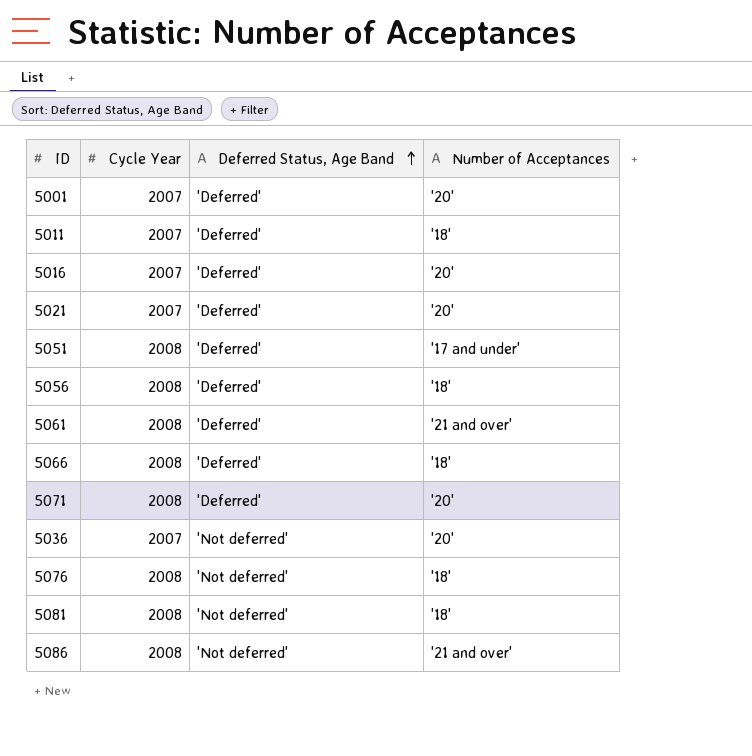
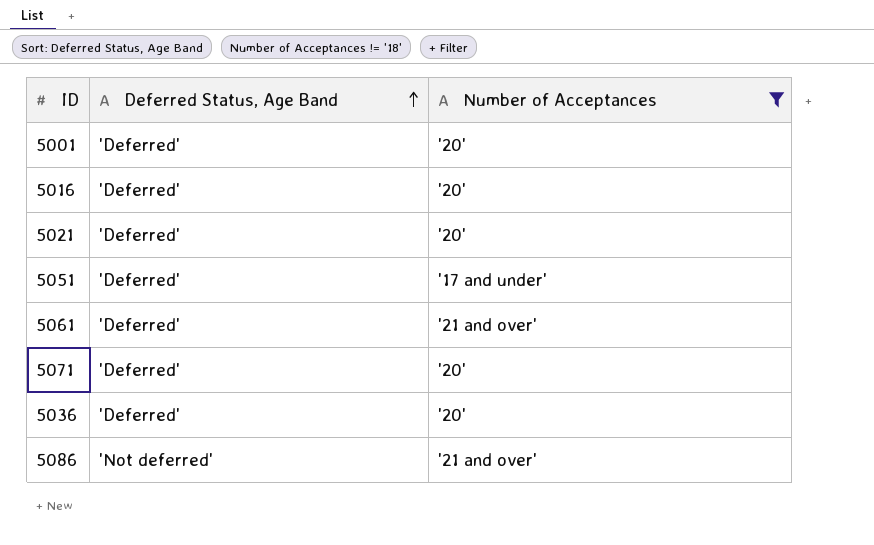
filter: none -> Number of Acceptances != '18'
column Cycle Year | position: 2 -> none
5036 | Deferred Status, Age Band: 'Not deferred' -> 'Deferred'

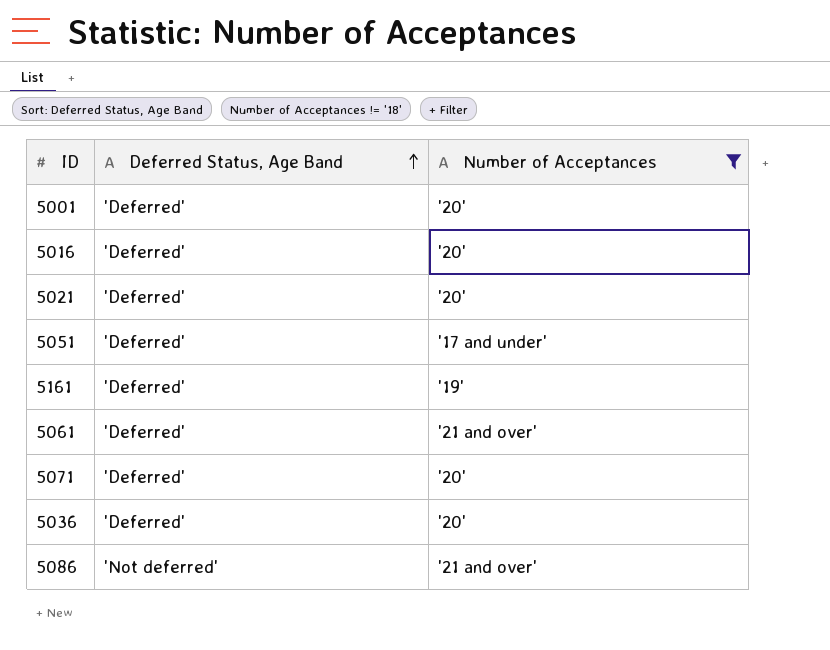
row 5161: none -> 'Deferred' | '19'

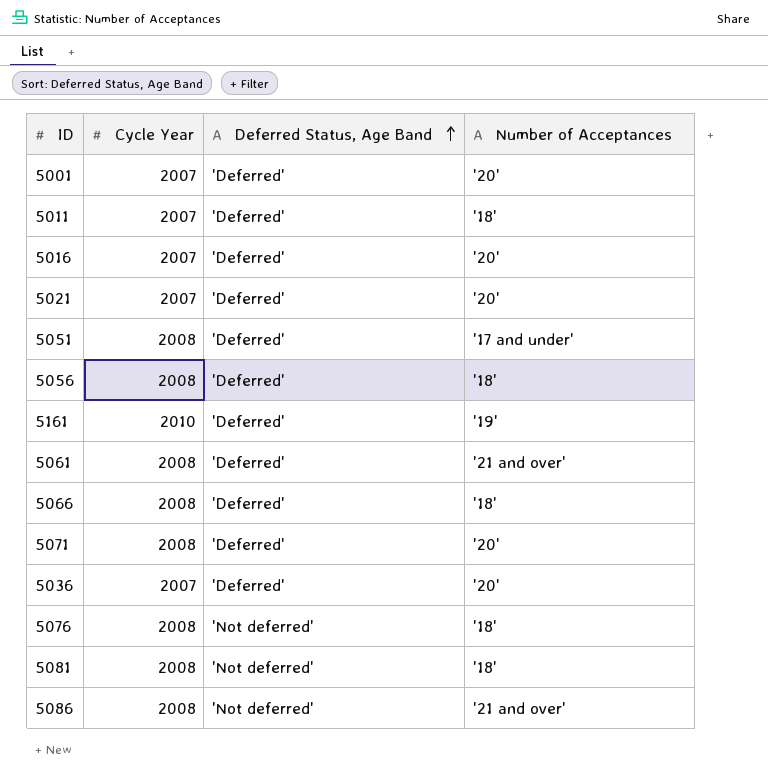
filter: Number of Acceptances != '18' -> none
column Cycle Year | position: none -> 2

